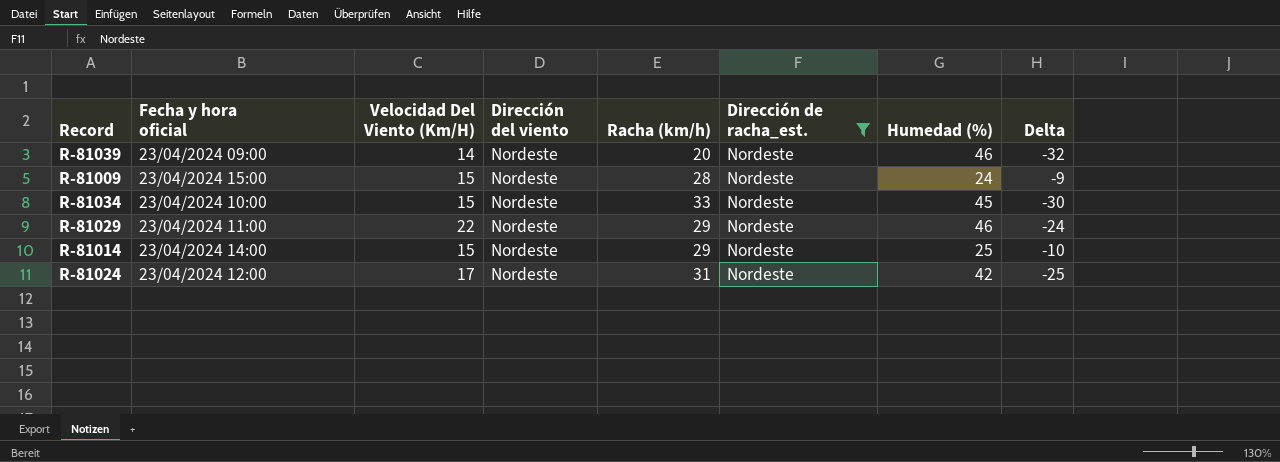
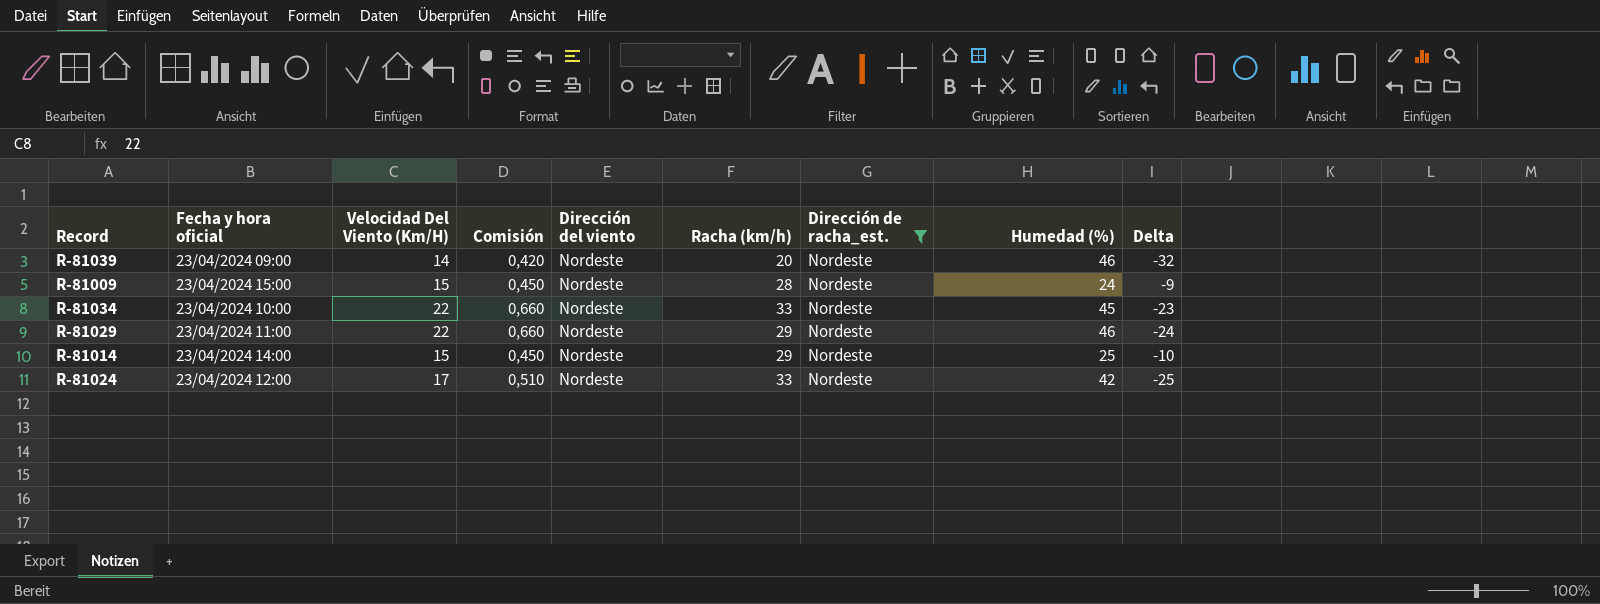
column Comisión | formula: none -> [Velocidad Del Viento (Km/H)] * 0,03
R-81034 | Velocidad Del Viento (Km/H): 15 -> 22
R-81034 | Delta: -30 -> -23
R-81024 | Racha (km/h): 31 -> 33

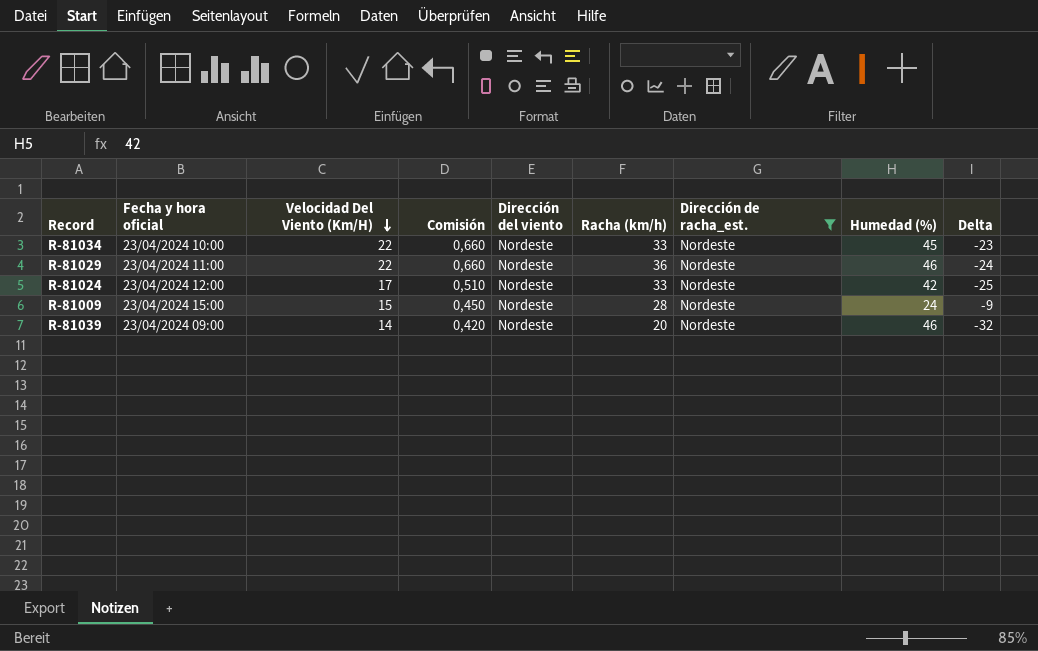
row order: none -> Velocidad Del Viento (Km/H) descending
row R-81014: 23/04/2024 14:00 | 15 | 0,450 | Nordeste | 29 | Nordeste | 25 | -10 -> none
R-81029 | Racha (km/h): 29 -> 36

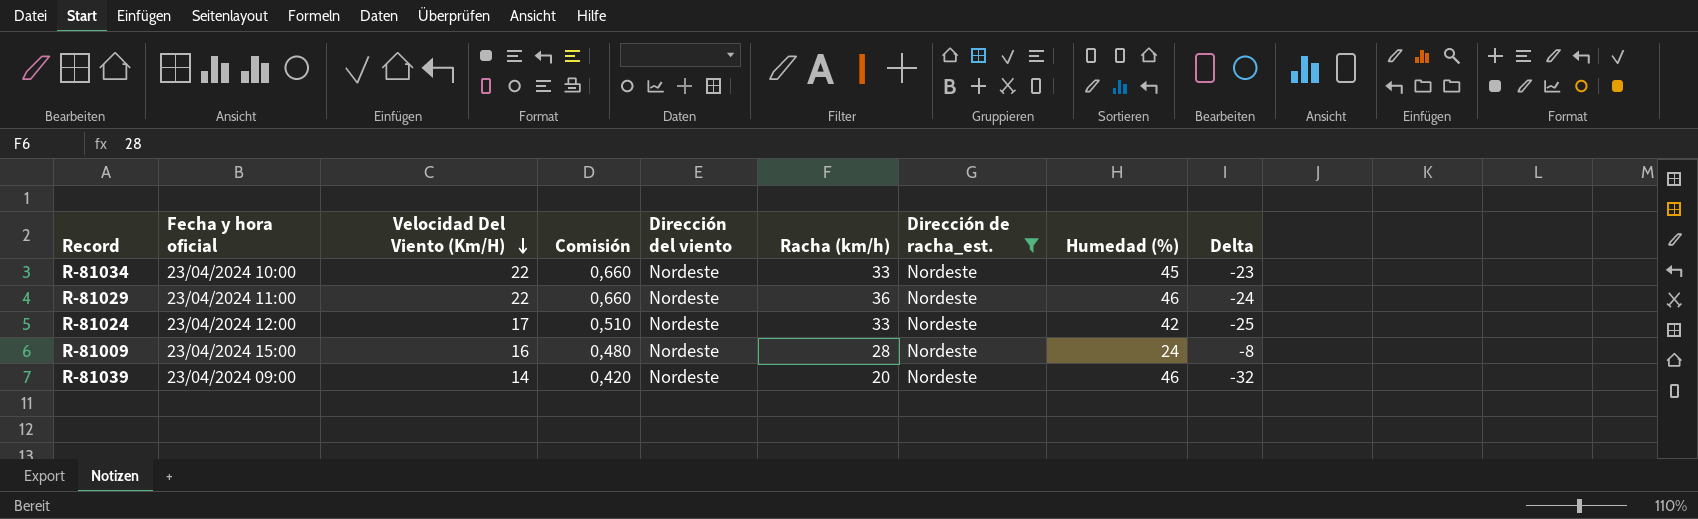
R-81009 | Velocidad Del Viento (Km/H): 15 -> 16
R-81009 | Comisión: 0,450 -> 0,480
R-81009 | Delta: -9 -> -8

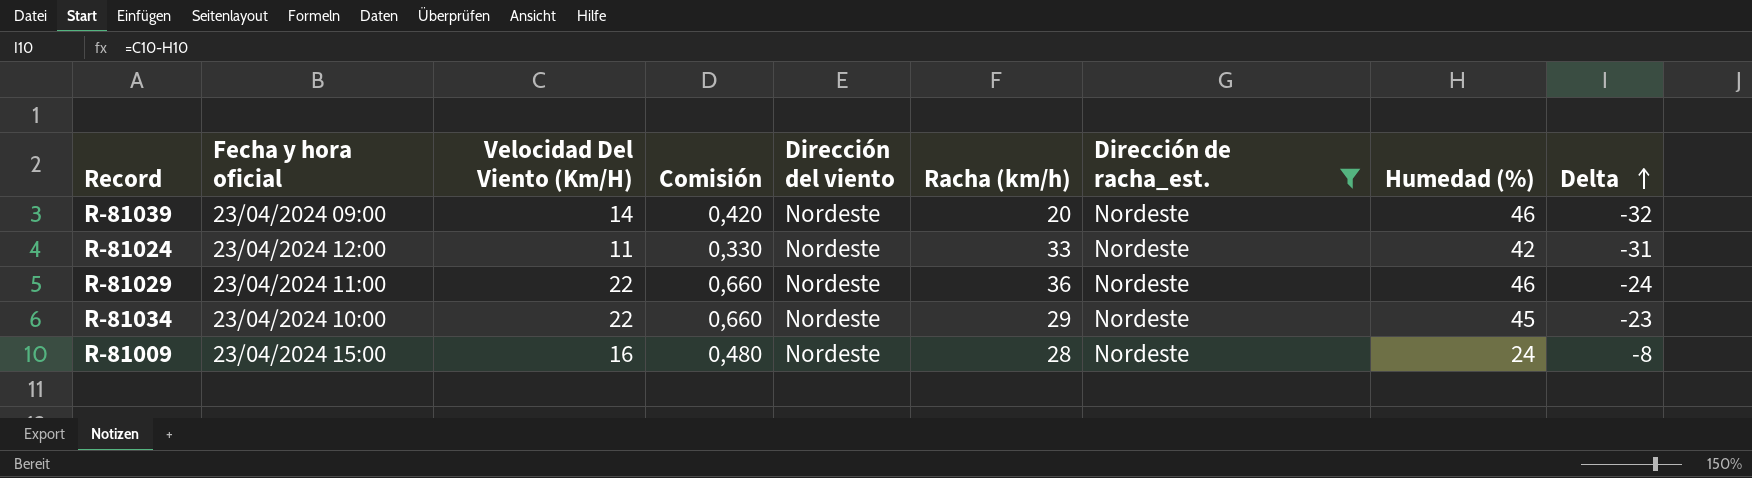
row order: Velocidad Del Viento (Km/H) descending -> Delta ascending
R-81024 | Velocidad Del Viento (Km/H): 17 -> 11
R-81024 | Comisión: 0,510 -> 0,330
R-81024 | Delta: -25 -> -31
R-81034 | Racha (km/h): 33 -> 29

